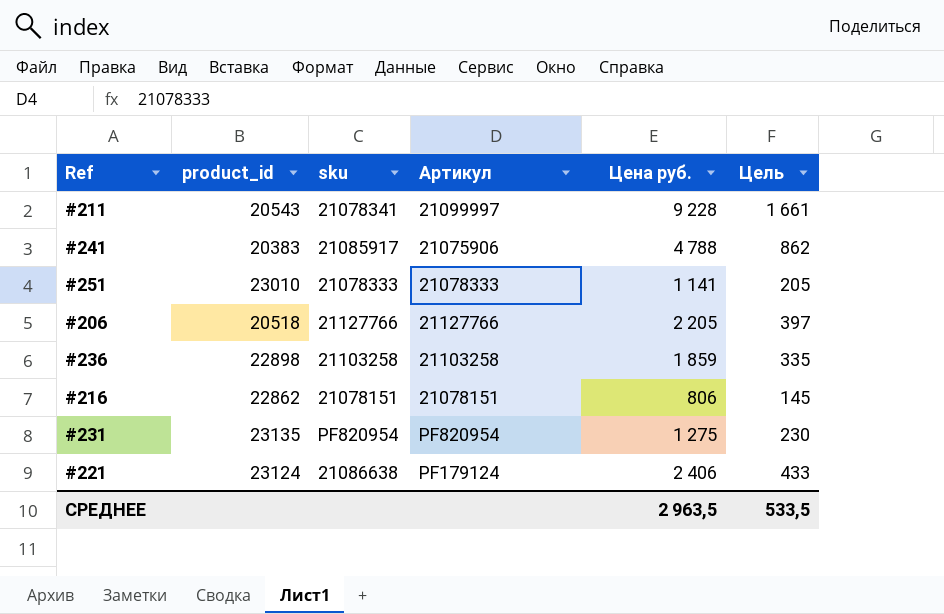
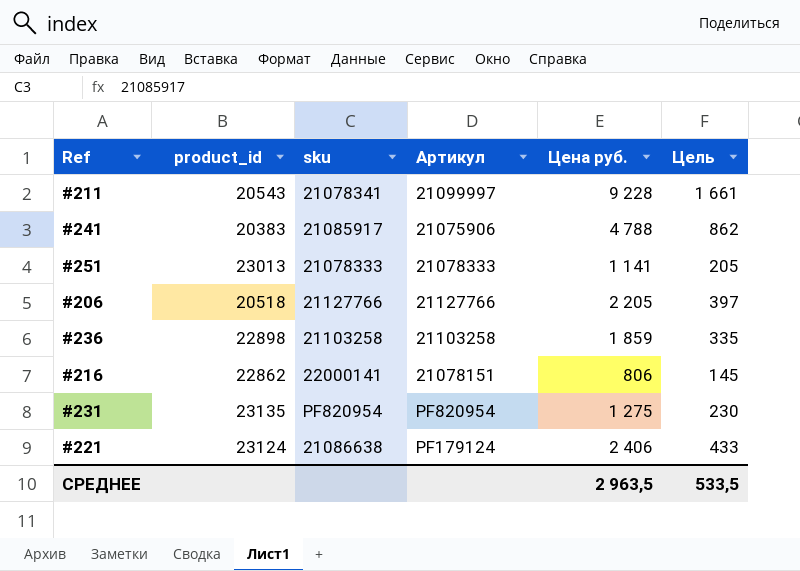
#251 | product_id: 23010 -> 23013
#216 | sku: 21078151 -> 22000141

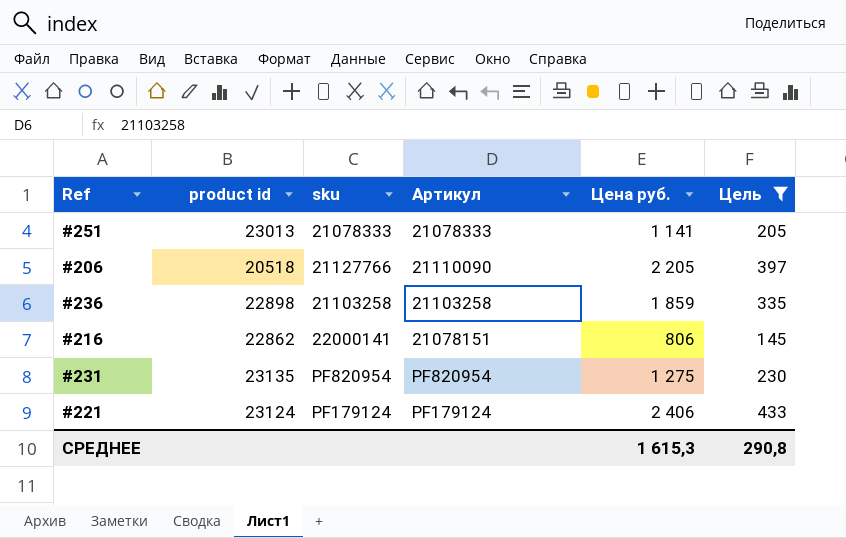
filter: none -> Цель <= 433
column name: product_id -> product id
#206 | Артикул: 21127766 -> 21110090
#221 | sku: 21086638 -> PF179124
СРЕДНЕЕ | Цена руб.: 2 963,5 -> 1 615,3
СРЕДНЕЕ | Цель: 533,5 -> 290,8

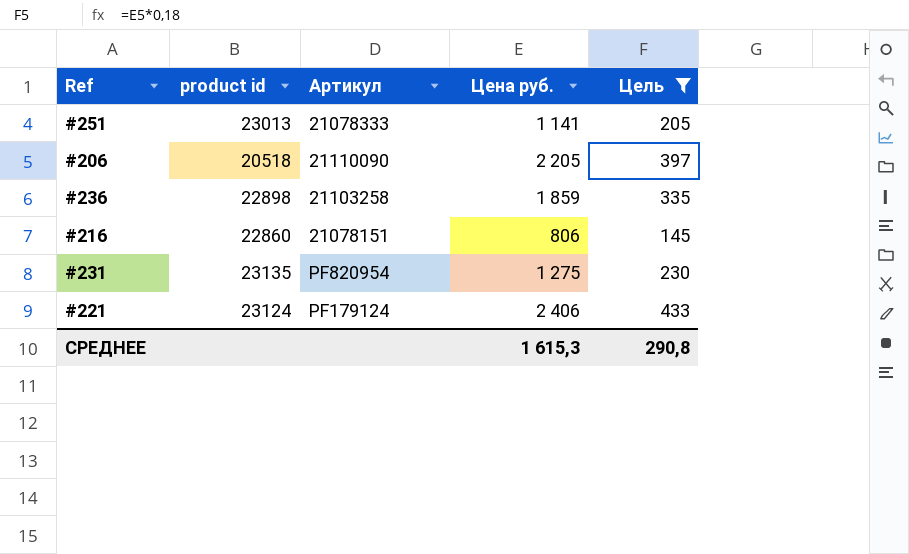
column sku | position: 3 -> none
#216 | product id: 22862 -> 22860

